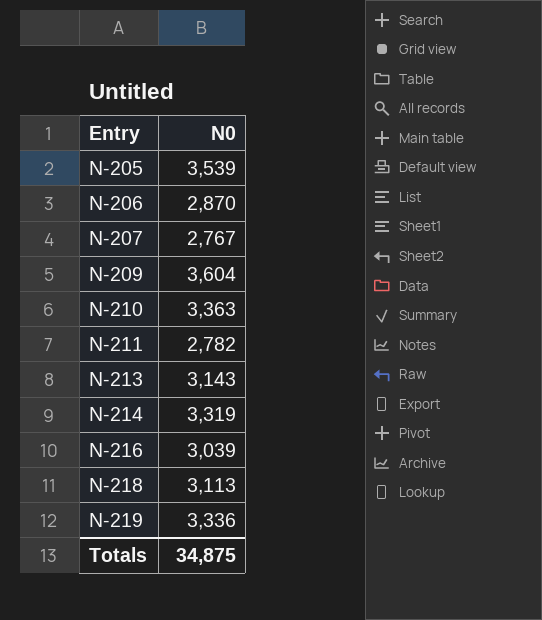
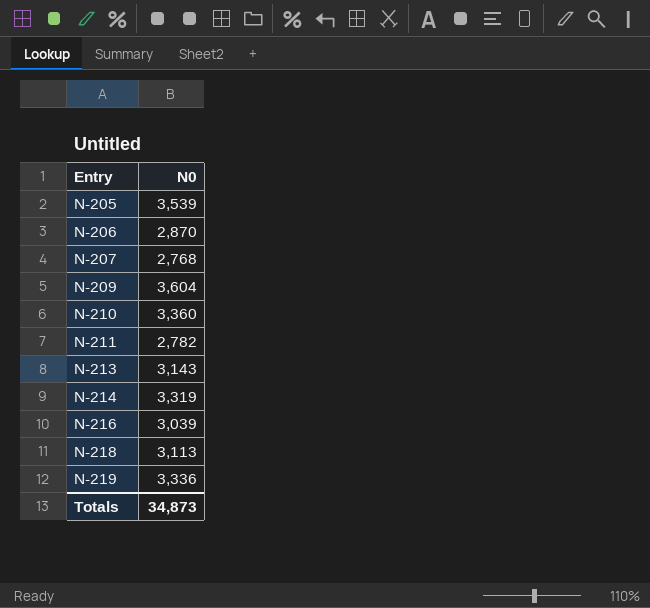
N-207 | N0: 2,767 -> 2,768
N-210 | N0: 3,363 -> 3,360
Totals | N0: 34,875 -> 34,873

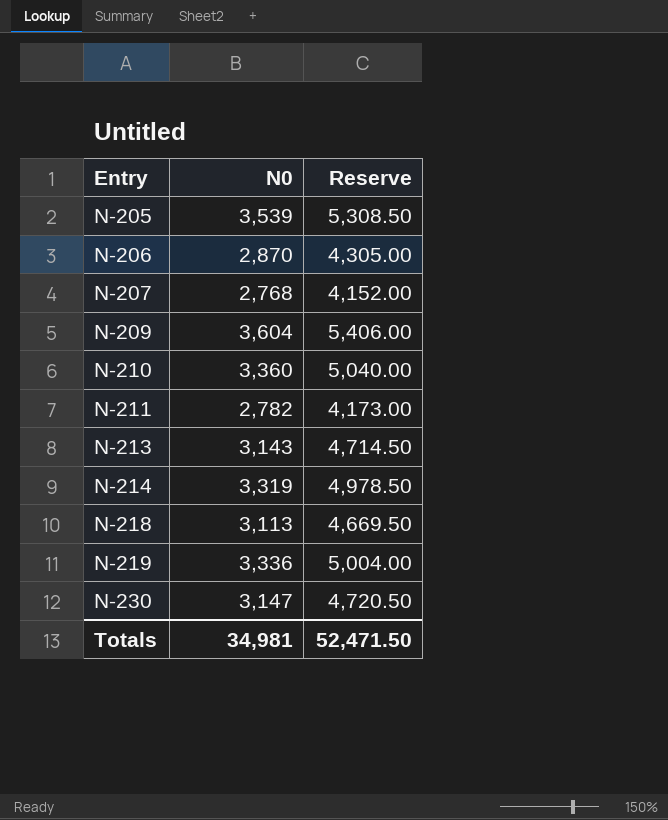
column Reserve | formula: none -> [N0] * 1.5
row N-216: 3,039 -> none
row N-230: none -> 3,147 | 4,720.50
Totals | N0: 34,873 -> 34,981

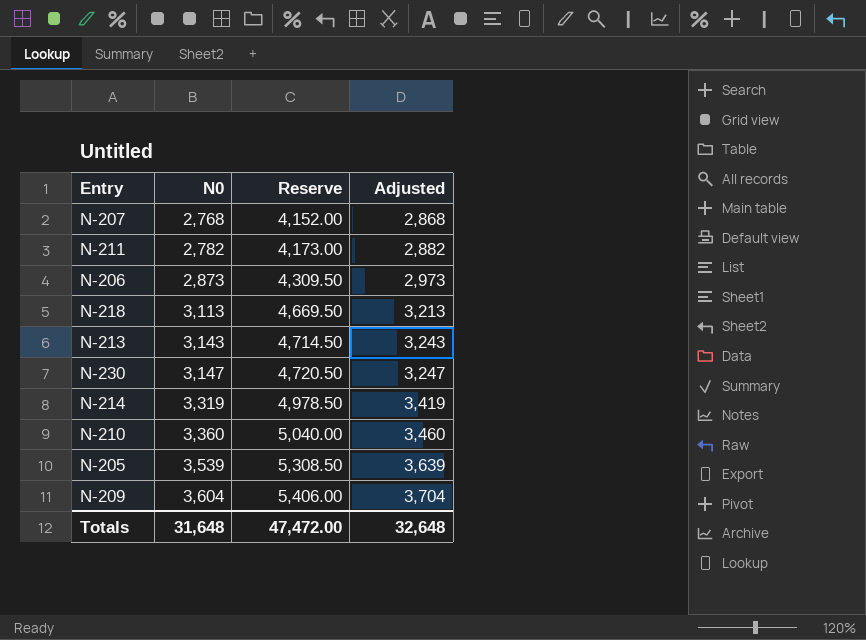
row order: Entry ascending -> N0 ascending
column Adjusted | formula: none -> [N0] + 100
row N-219: 3,336 | 5,004.00 -> none
N-206 | N0: 2,870 -> 2,873
N-206 | Reserve: 4,305.00 -> 4,309.50
Totals | N0: 34,981 -> 31,648
Totals | Reserve: 52,471.50 -> 47,472.00

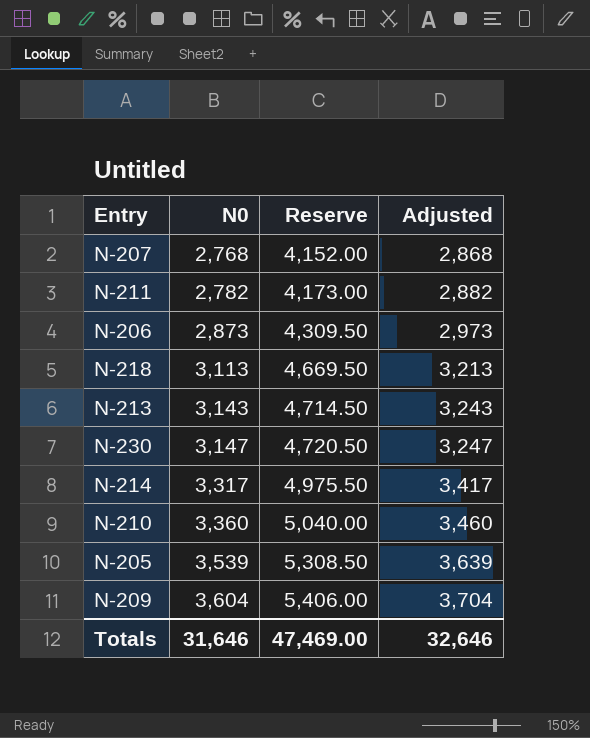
N-214 | N0: 3,319 -> 3,317
N-214 | Reserve: 4,978.50 -> 4,975.50
N-214 | Adjusted: 3,419 -> 3,417
Totals | N0: 31,648 -> 31,646
Totals | Reserve: 47,472.00 -> 47,469.00
Totals | Adjusted: 32,648 -> 32,646

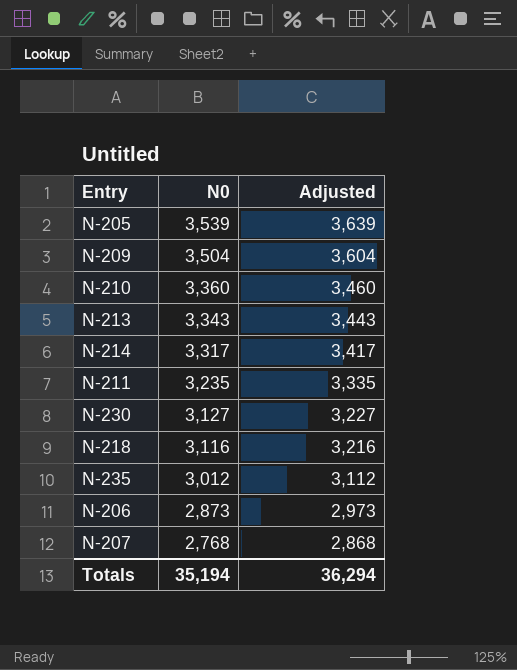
row order: N0 ascending -> N0 descending
column Reserve | formula: [N0] * 1.5 -> none
N-209 | N0: 3,604 -> 3,504
N-209 | Adjusted: 3,704 -> 3,604
N-213 | N0: 3,143 -> 3,343
N-213 | Adjusted: 3,243 -> 3,443
N-211 | N0: 2,782 -> 3,235
N-211 | Adjusted: 2,882 -> 3,335
N-230 | N0: 3,147 -> 3,127
N-230 | Adjusted: 3,247 -> 3,227
N-218 | N0: 3,113 -> 3,116
N-218 | Adjusted: 3,213 -> 3,216
row N-235: none -> 3,012 | 3,112
Totals | N0: 31,646 -> 35,194
Totals | Adjusted: 32,646 -> 36,294

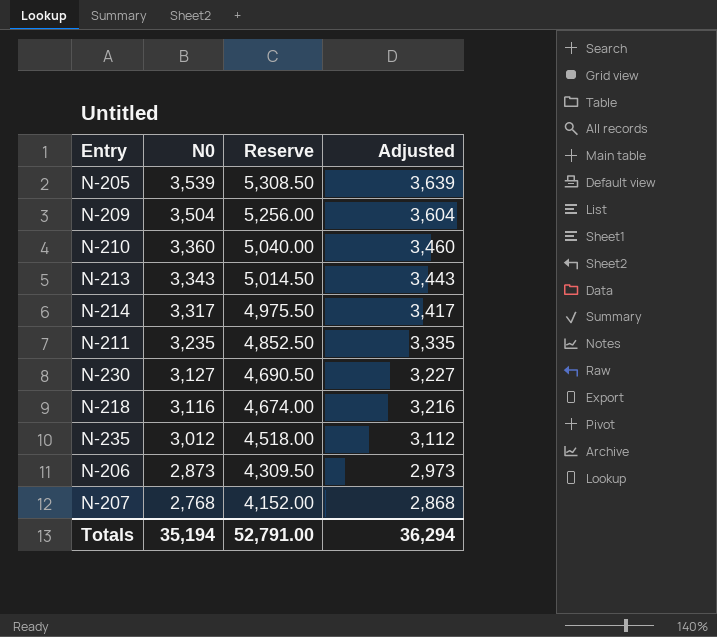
column Reserve | formula: none -> [N0] * 1.5

